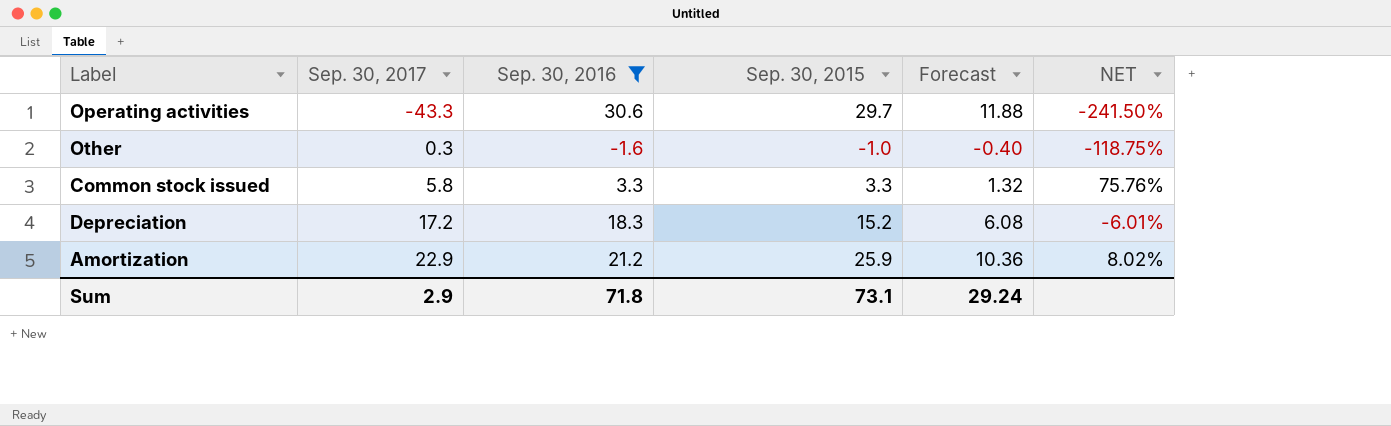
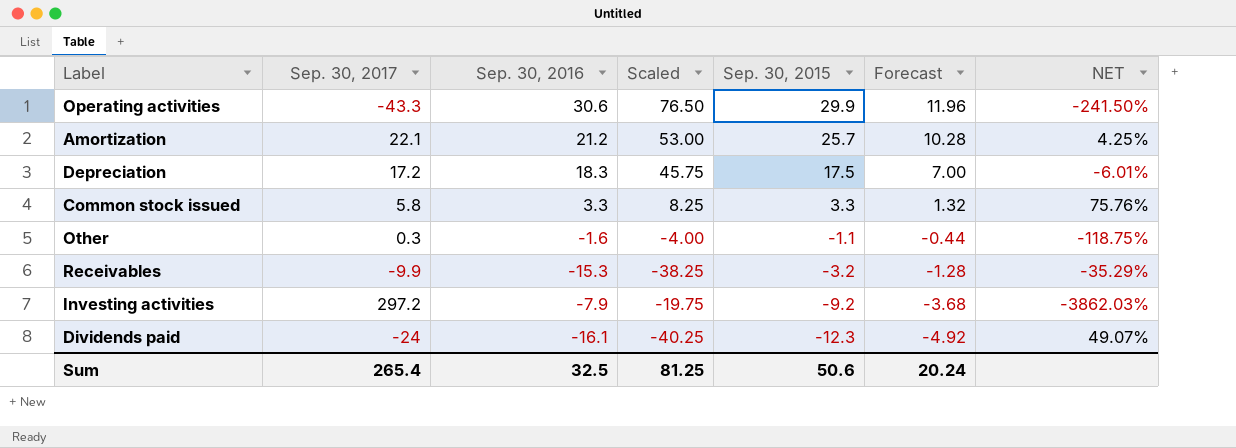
filter: Sep. 30, 2016 >= -1.6 -> none
row order: Sep. 30, 2017 ascending -> Sep. 30, 2015 descending
column Scaled | formula: none -> [Sep. 30, 2016] * 2.5
Operating activities | Sep. 30, 2015: 29.7 -> 29.9
Operating activities | Forecast: 11.88 -> 11.96
Amortization | Sep. 30, 2017: 22.9 -> 22.1
Amortization | Sep. 30, 2015: 25.9 -> 25.7
Amortization | Forecast: 10.36 -> 10.28
Amortization | NET: 8.02% -> 4.25%
Depreciation | Sep. 30, 2015: 15.2 -> 17.5
Depreciation | Forecast: 6.08 -> 7.00
Other | Sep. 30, 2015: -1.0 -> -1.1
Other | Forecast: -0.40 -> -0.44
Sum | Sep. 30, 2017: 2.9 -> 265.4
Sum | Sep. 30, 2016: 71.8 -> 32.5
Sum | Sep. 30, 2015: 73.1 -> 50.6
Sum | Forecast: 29.24 -> 20.24

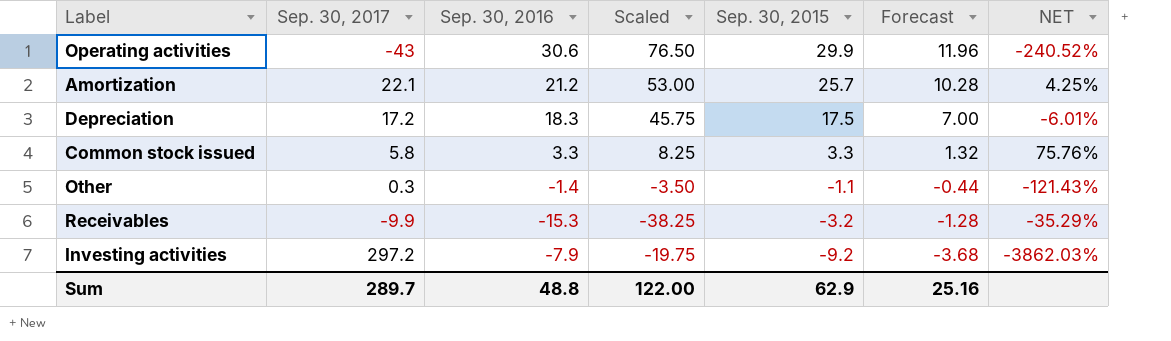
row Dividends paid: -24 | -16.1 | -40.25 | -12.3 | -4.92 | 49.07% -> none
Operating activities | Sep. 30, 2017: -43.3 -> -43
Operating activities | NET: -241.50% -> -240.52%
Other | Sep. 30, 2016: -1.6 -> -1.4
Other | Scaled: -4.00 -> -3.50
Other | NET: -118.75% -> -121.43%
Sum | Sep. 30, 2017: 265.4 -> 289.7
Sum | Sep. 30, 2016: 32.5 -> 48.8
Sum | Scaled: 81.25 -> 122.00
Sum | Sep. 30, 2015: 50.6 -> 62.9
Sum | Forecast: 20.24 -> 25.16

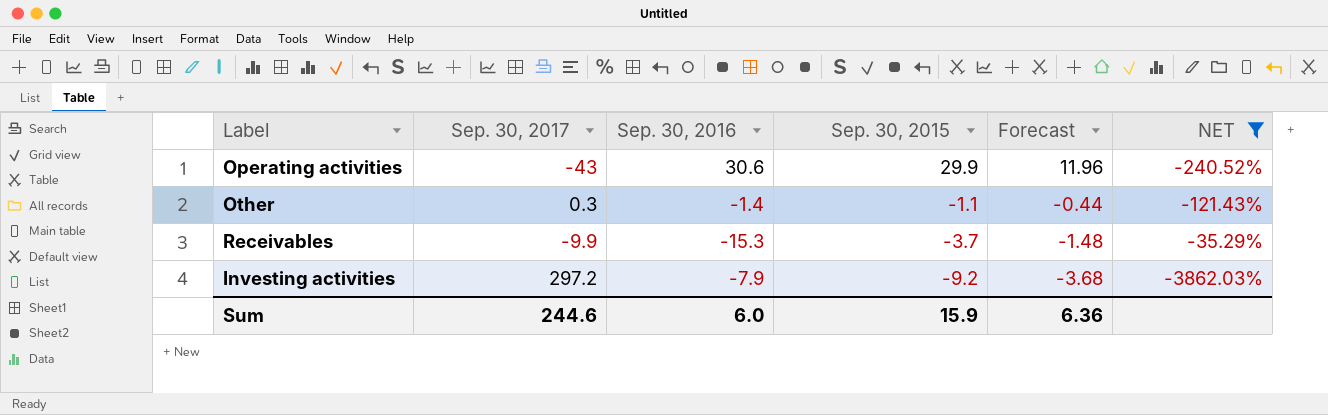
filter: none -> NET <= -35.29%
column Scaled | formula: [Sep. 30, 2016] * 2.5 -> none
Receivables | Sep. 30, 2015: -3.2 -> -3.7
Receivables | Forecast: -1.28 -> -1.48
Sum | Sep. 30, 2017: 289.7 -> 244.6
Sum | Sep. 30, 2016: 48.8 -> 6.0
Sum | Sep. 30, 2015: 62.9 -> 15.9
Sum | Forecast: 25.16 -> 6.36

